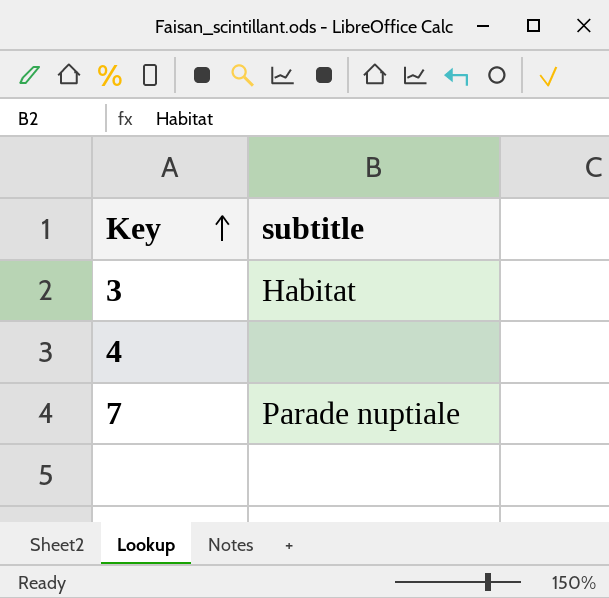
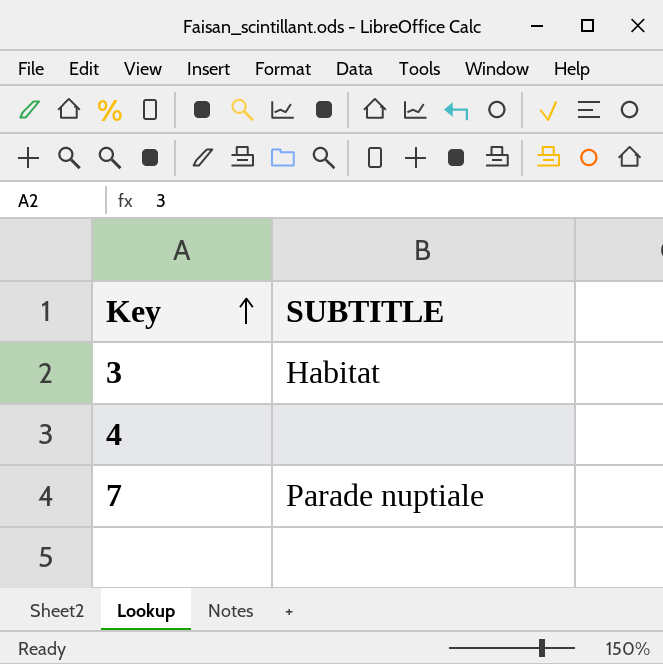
column name: subtitle -> SUBTITLE

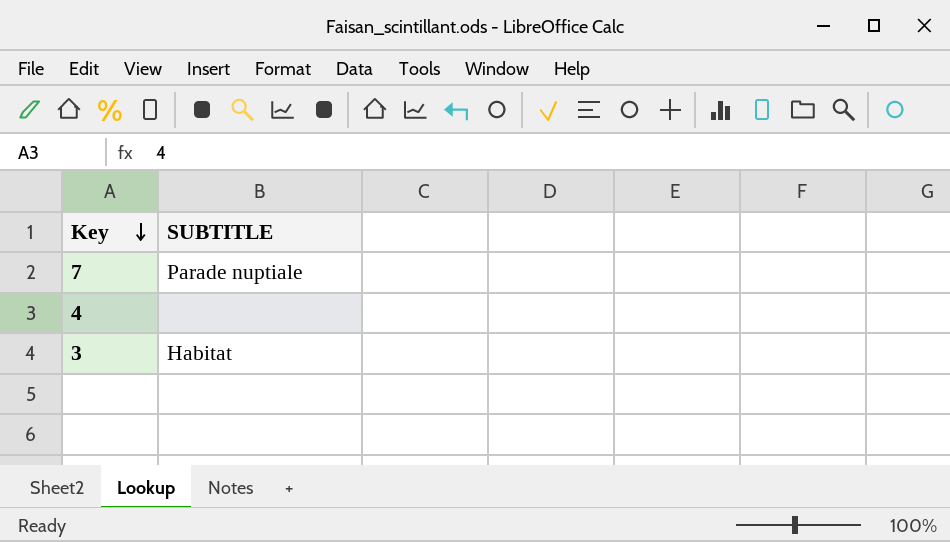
row order: Key ascending -> Key descending

